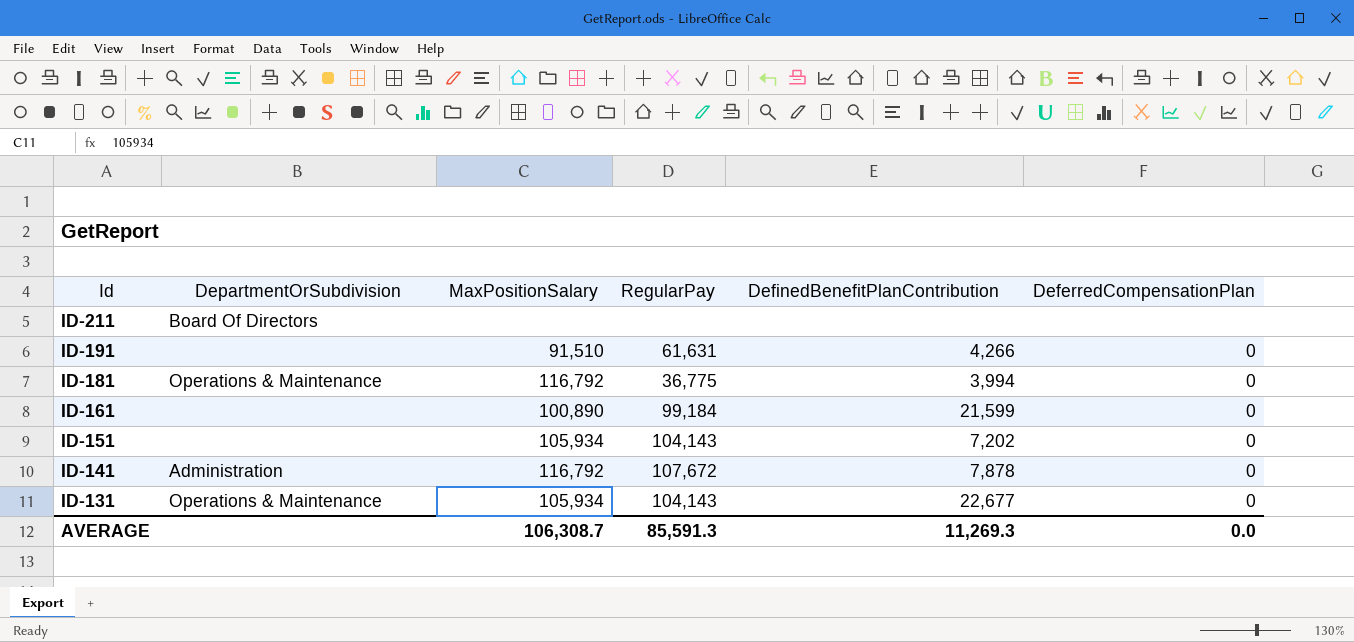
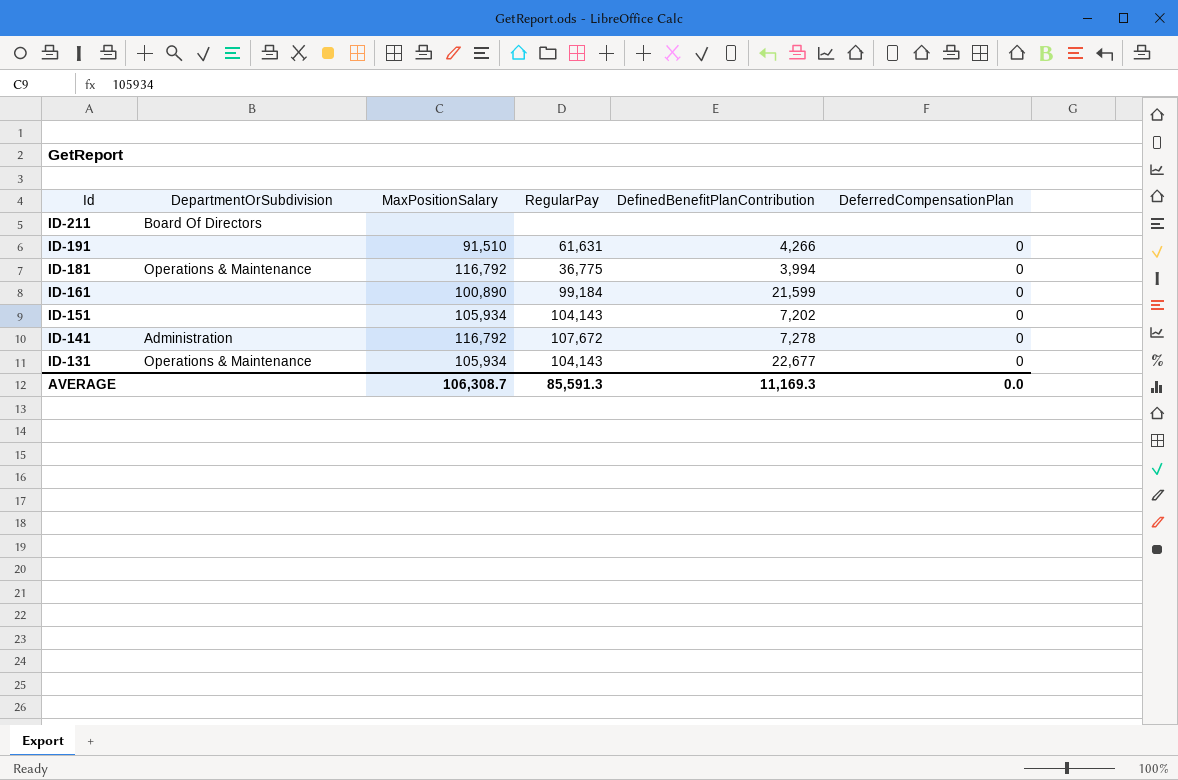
ID-141 | DefinedBenefitPlanContribution: 7,878 -> 7,278
AVERAGE | DefinedBenefitPlanContribution: 11,269.3 -> 11,169.3

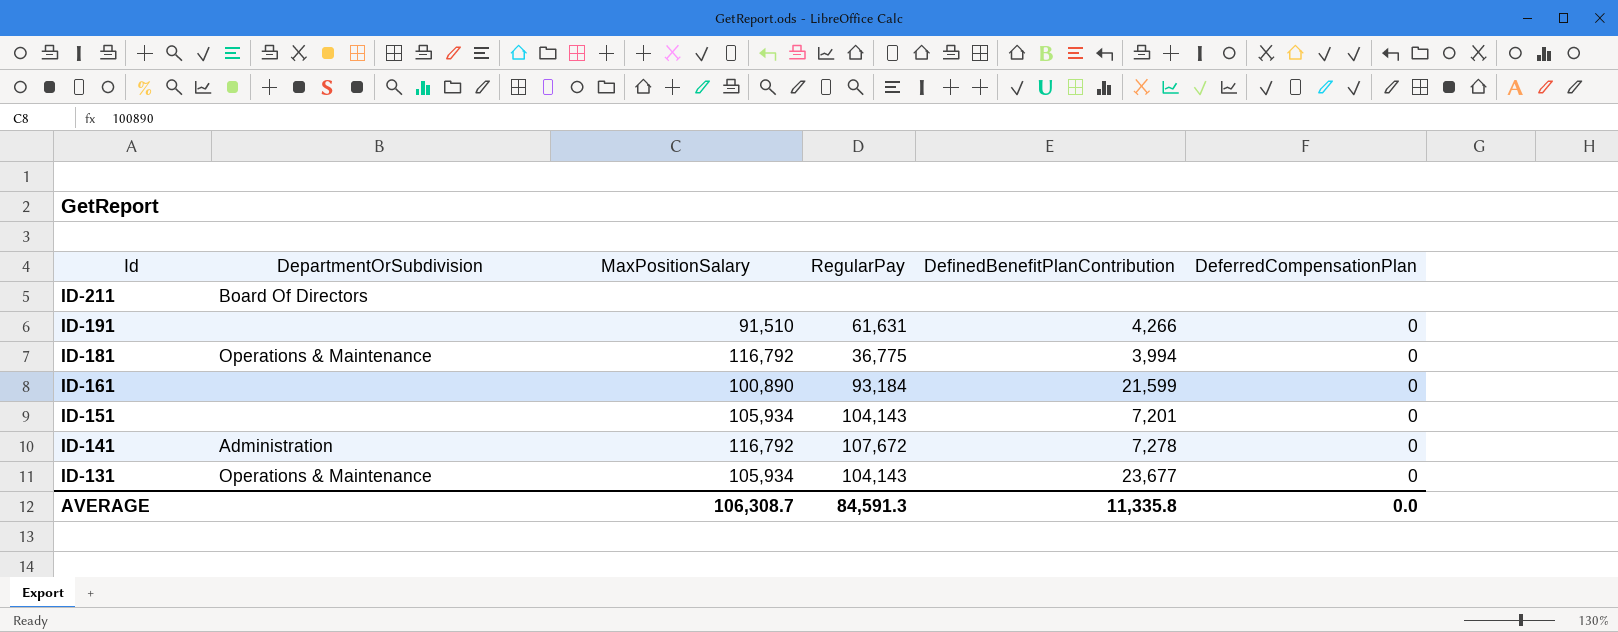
ID-161 | RegularPay: 99,184 -> 93,184
ID-151 | DefinedBenefitPlanContribution: 7,202 -> 7,201
ID-131 | DefinedBenefitPlanContribution: 22,677 -> 23,677
AVERAGE | RegularPay: 85,591.3 -> 84,591.3
AVERAGE | DefinedBenefitPlanContribution: 11,169.3 -> 11,335.8

